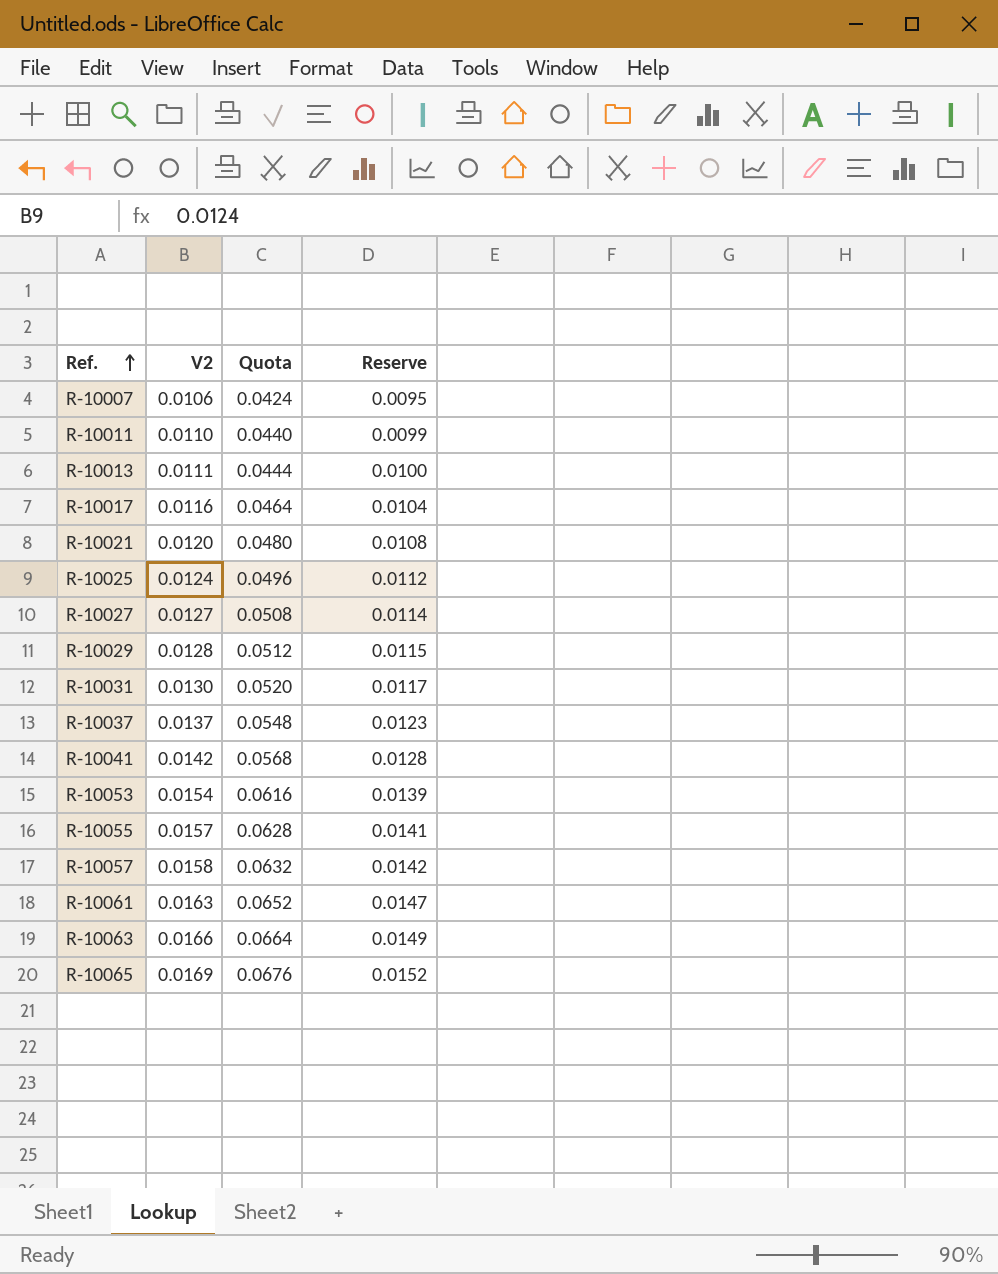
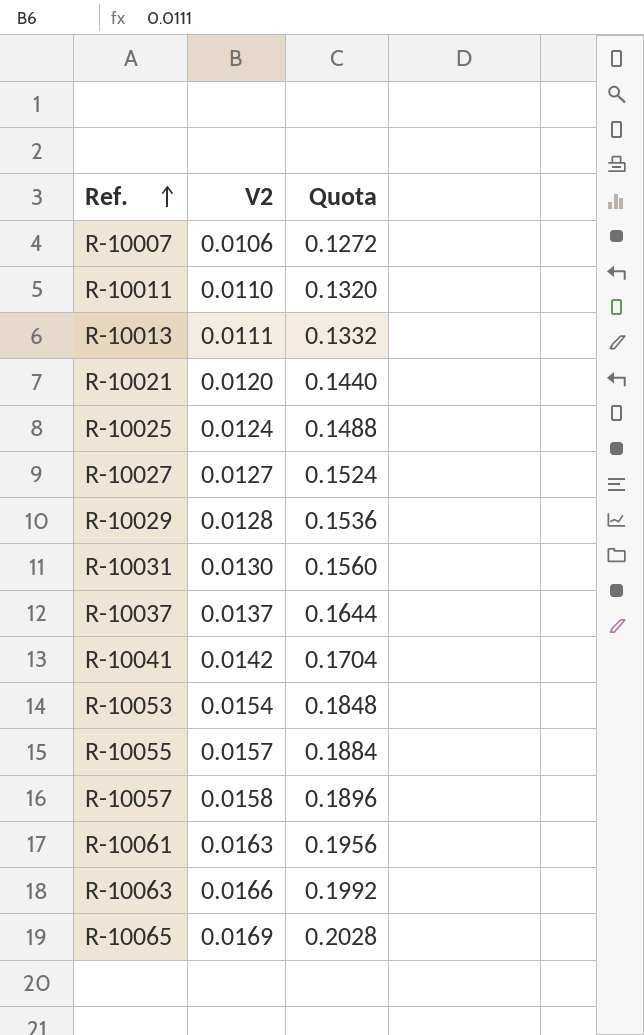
column Reserve | formula: [V2] * 0.9 -> none
column Quota | formula: [V2] * 4 -> [V2] * 12
row R-10017: 0.0116 | 0.0464 | 0.0104 -> none

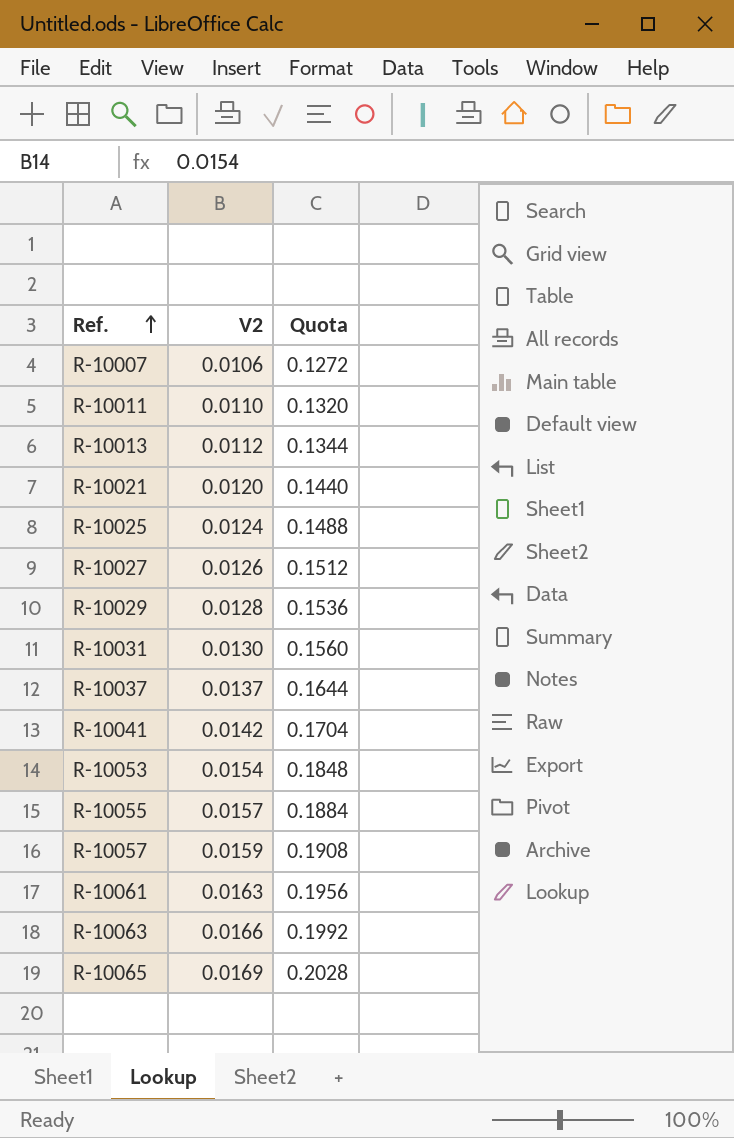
R-10013 | V2: 0.0111 -> 0.0112
R-10013 | Quota: 0.1332 -> 0.1344
R-10027 | V2: 0.0127 -> 0.0126
R-10027 | Quota: 0.1524 -> 0.1512
R-10057 | V2: 0.0158 -> 0.0159
R-10057 | Quota: 0.1896 -> 0.1908

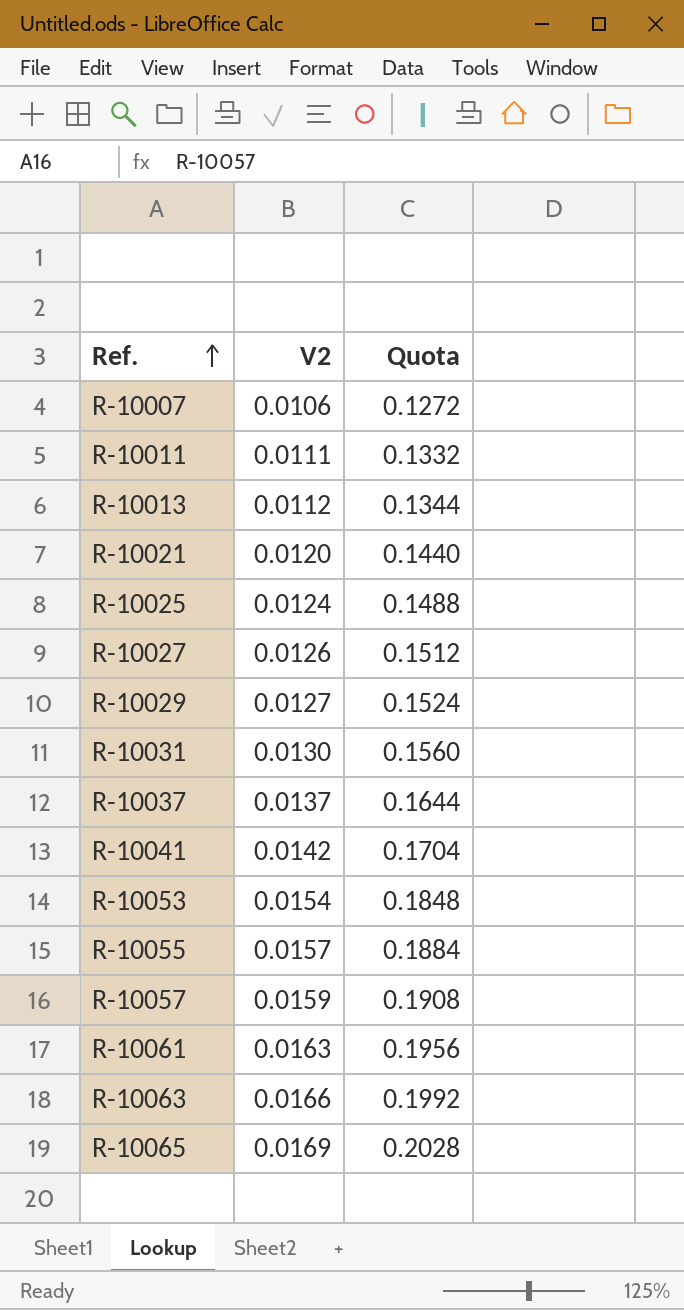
R-10011 | V2: 0.0110 -> 0.0111
R-10011 | Quota: 0.1320 -> 0.1332
R-10029 | V2: 0.0128 -> 0.0127
R-10029 | Quota: 0.1536 -> 0.1524

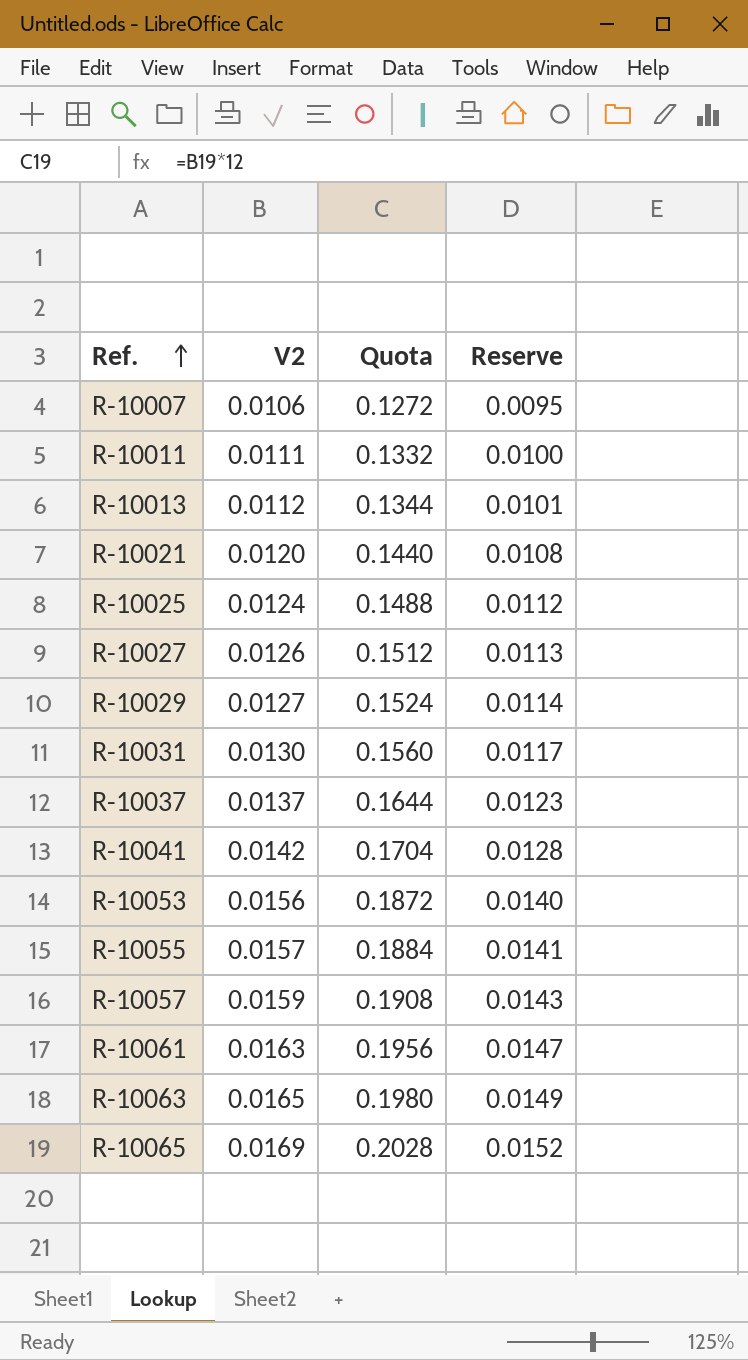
column Reserve | formula: none -> [V2] * 0.9
R-10053 | V2: 0.0154 -> 0.0156
R-10053 | Quota: 0.1848 -> 0.1872
R-10063 | V2: 0.0166 -> 0.0165
R-10063 | Quota: 0.1992 -> 0.1980

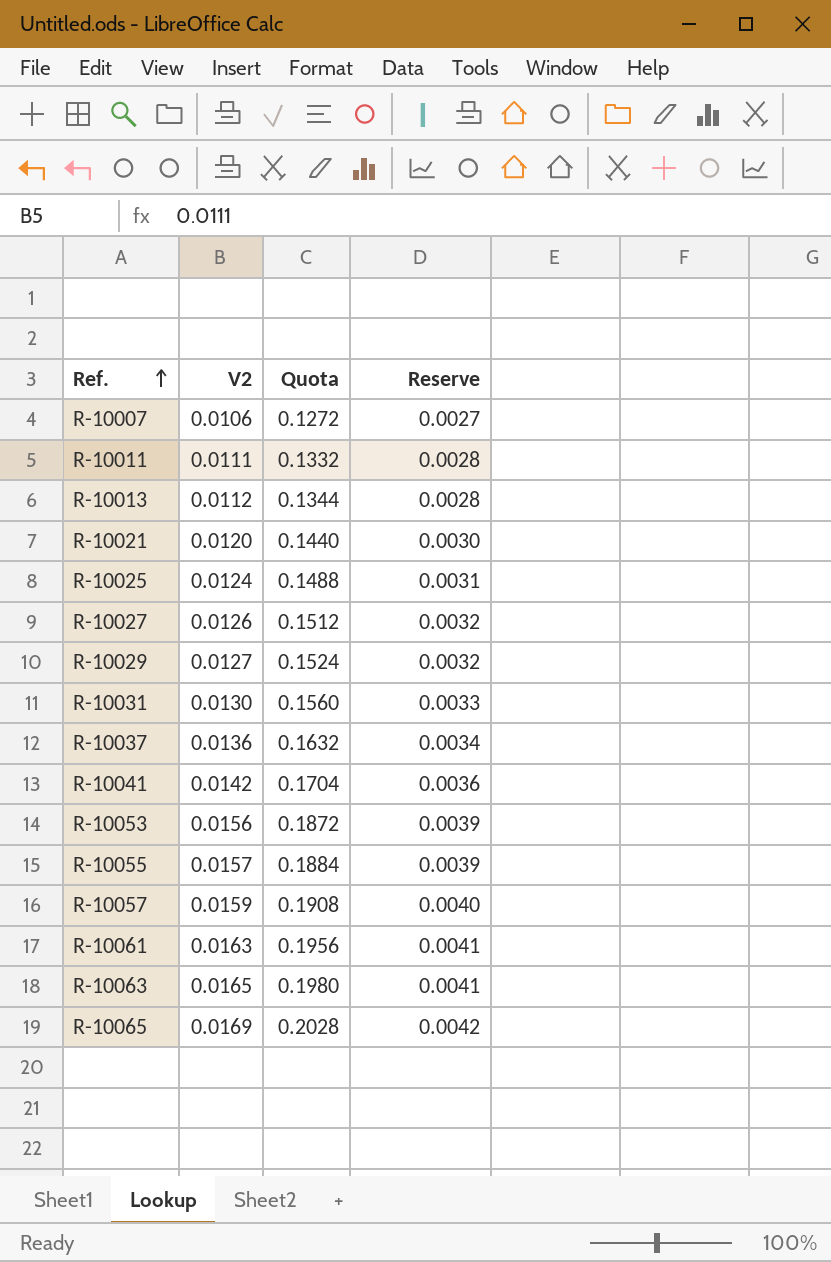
column Reserve | formula: [V2] * 0.9 -> [V2] * 0.25
R-10037 | V2: 0.0137 -> 0.0136
R-10037 | Quota: 0.1644 -> 0.1632

